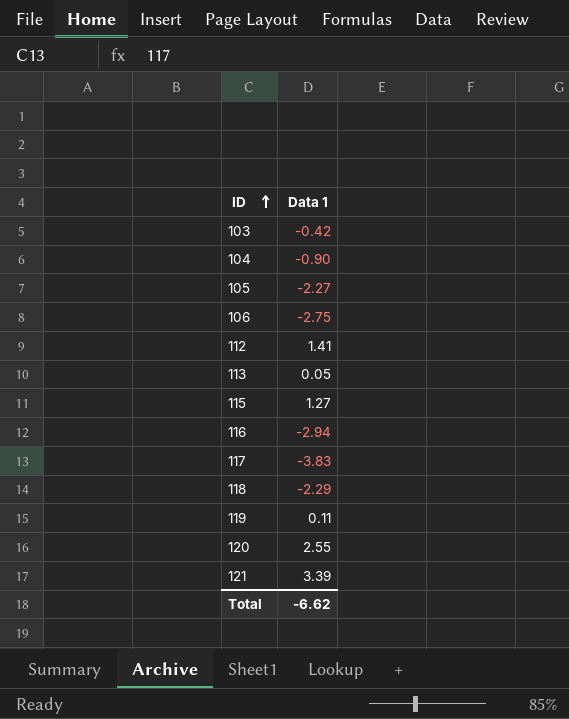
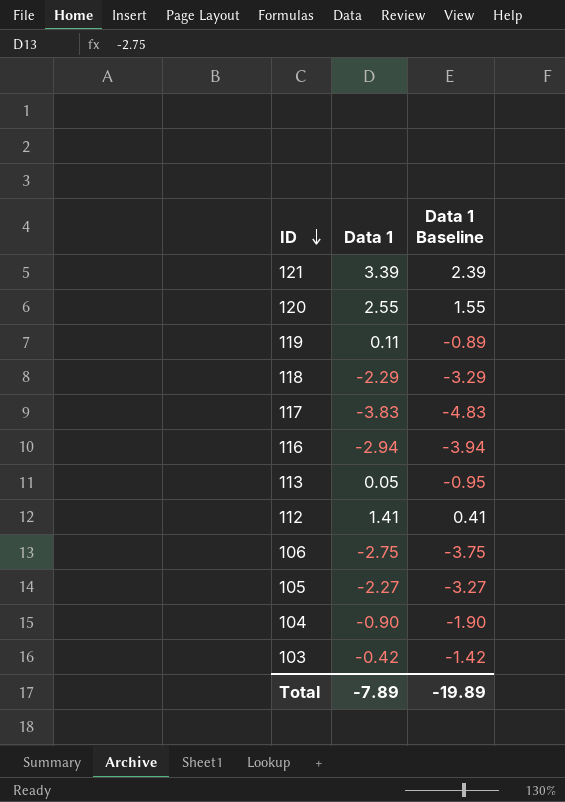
row order: ID ascending -> ID descending
column Data 1 Baseline | formula: none -> [Data 1] - 1
row 115: 1.27 -> none
Total | Data 1: -6.62 -> -7.89

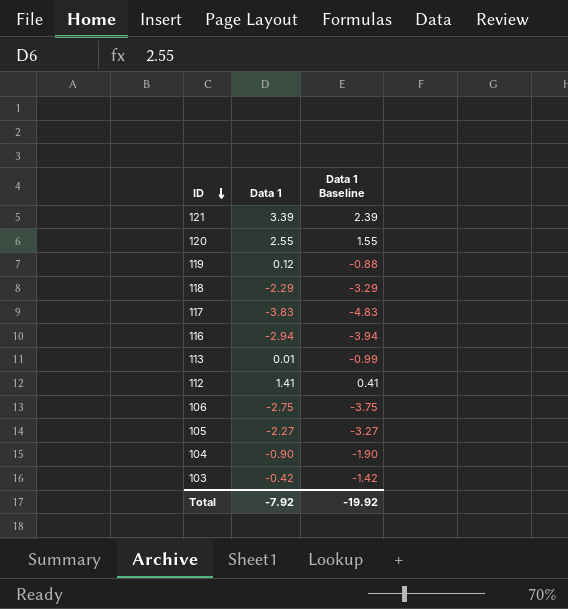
119 | Data 1: 0.11 -> 0.12
119 | Data 1 Baseline: -0.89 -> -0.88
113 | Data 1: 0.05 -> 0.01
113 | Data 1 Baseline: -0.95 -> -0.99
Total | Data 1: -7.89 -> -7.92
Total | Data 1 Baseline: -19.89 -> -19.92

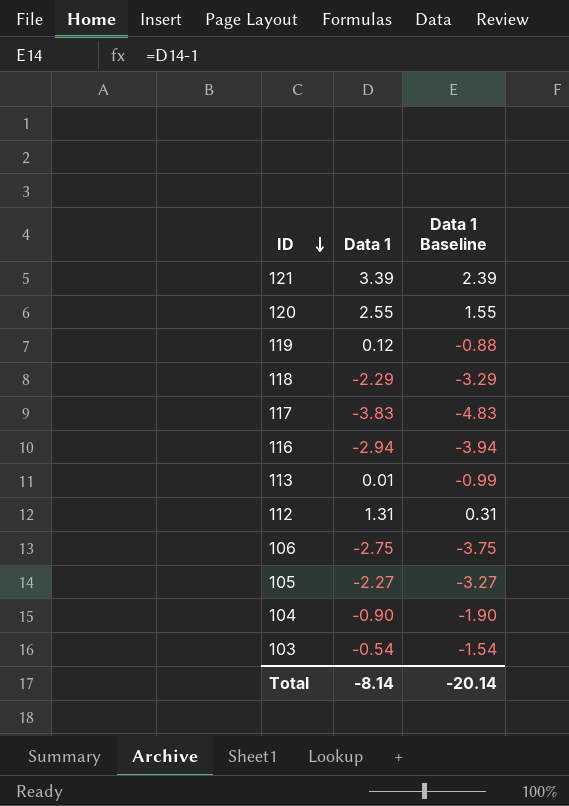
112 | Data 1: 1.41 -> 1.31
112 | Data 1 Baseline: 0.41 -> 0.31
103 | Data 1: -0.42 -> -0.54
103 | Data 1 Baseline: -1.42 -> -1.54
Total | Data 1: -7.92 -> -8.14
Total | Data 1 Baseline: -19.92 -> -20.14

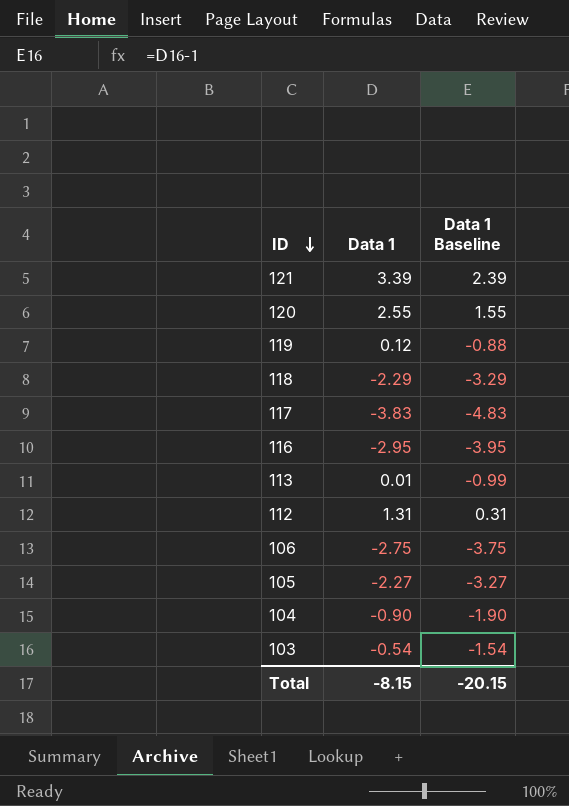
116 | Data 1: -2.94 -> -2.95
116 | Data 1 Baseline: -3.94 -> -3.95
Total | Data 1: -8.14 -> -8.15
Total | Data 1 Baseline: -20.14 -> -20.15

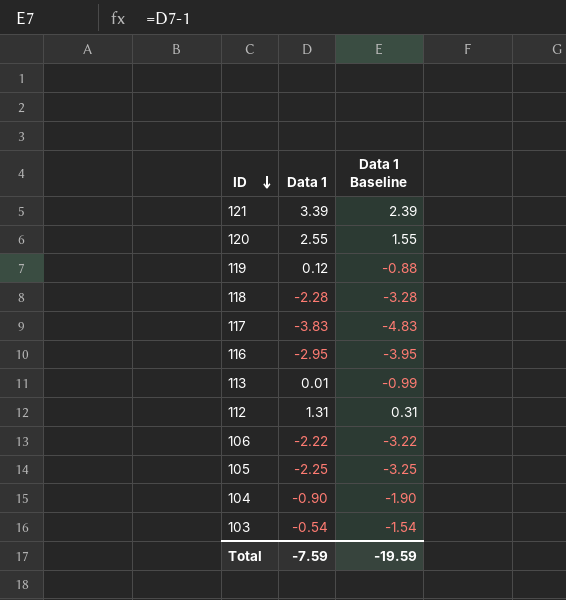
118 | Data 1: -2.29 -> -2.28
118 | Data 1 Baseline: -3.29 -> -3.28
106 | Data 1: -2.75 -> -2.22
106 | Data 1 Baseline: -3.75 -> -3.22
105 | Data 1: -2.27 -> -2.25
105 | Data 1 Baseline: -3.27 -> -3.25
Total | Data 1: -8.15 -> -7.59
Total | Data 1 Baseline: -20.15 -> -19.59

